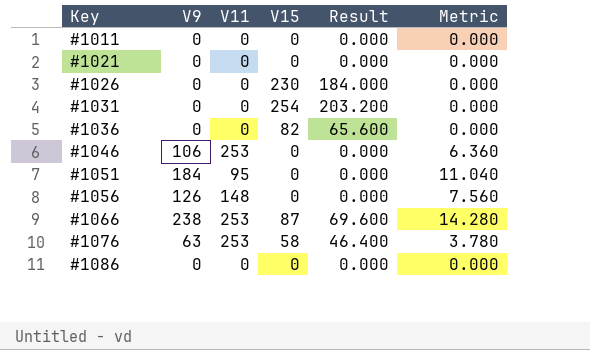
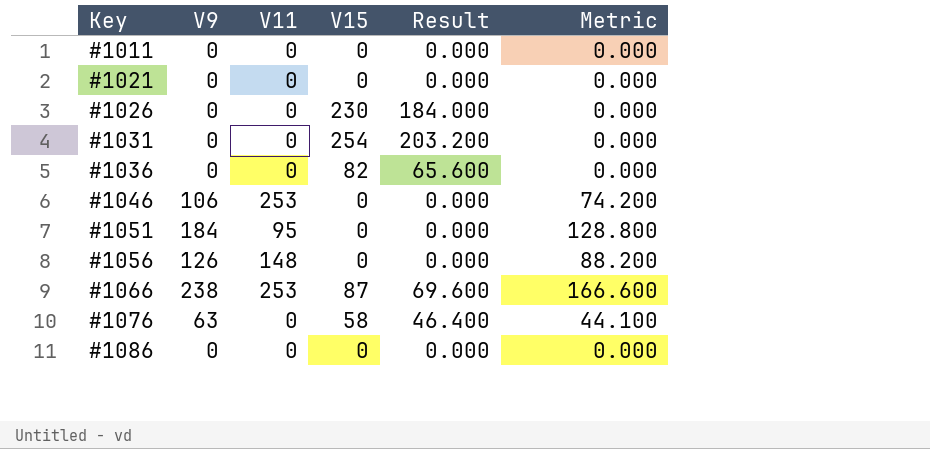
column Metric | formula: [V9] * 0.06 -> [V9] * 0.7
#1076 | V11: 253 -> 0

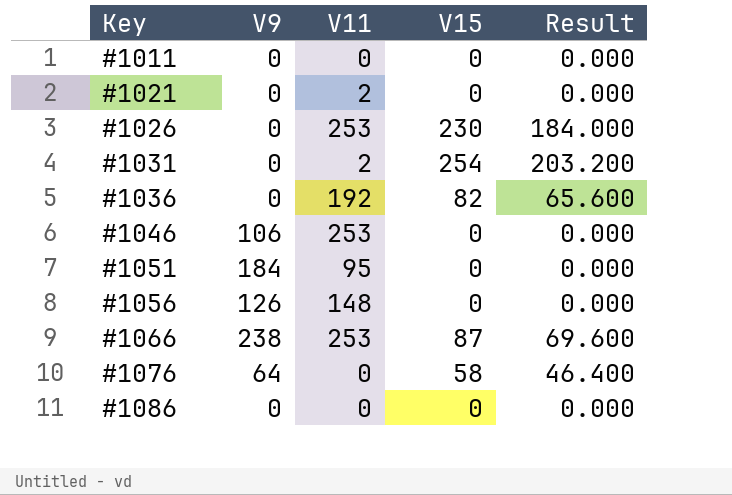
column Metric | formula: [V9] * 0.7 -> none
#1021 | V11: 0 -> 2
#1026 | V11: 0 -> 253
#1031 | V11: 0 -> 2
#1036 | V11: 0 -> 192
#1076 | V9: 63 -> 64

